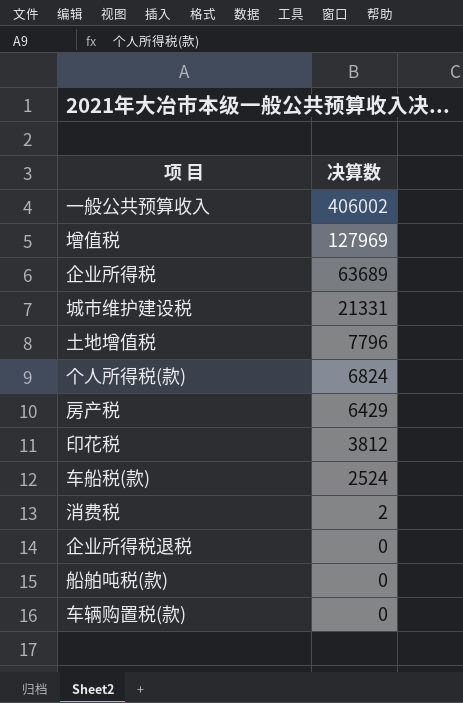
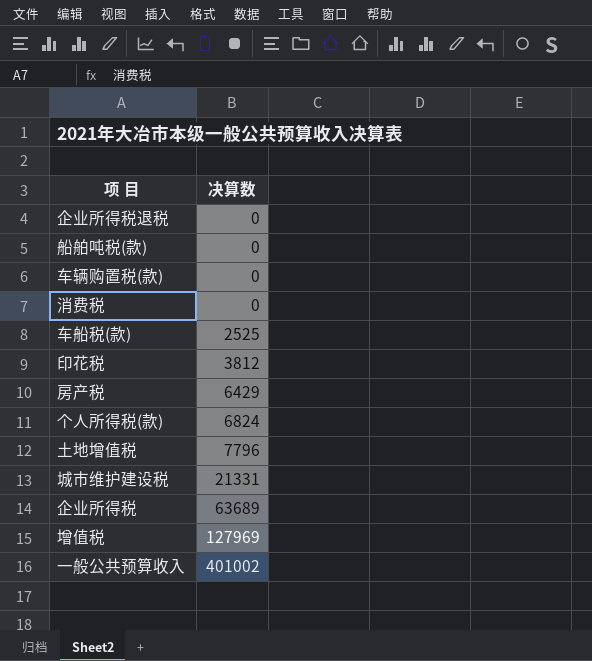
row order: 决算数 descending -> 决算数 ascending
消费税 | 决算数: 2 -> 0
车船税(款) | 决算数: 2524 -> 2525
一般公共预算收入 | 决算数: 406002 -> 401002

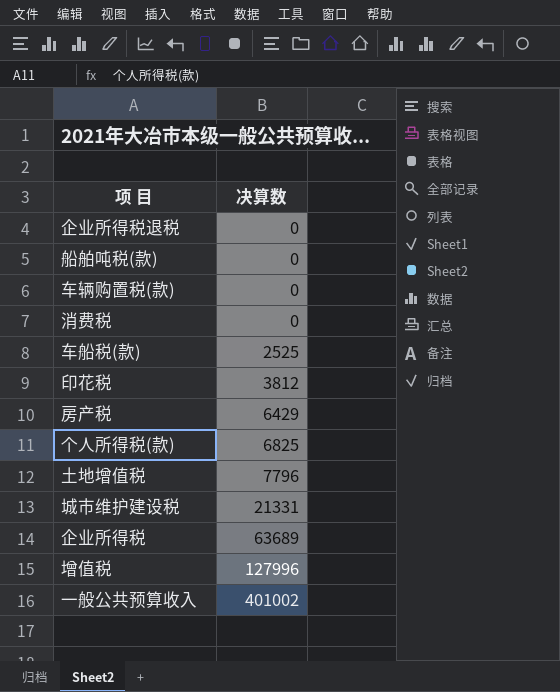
个人所得税(款) | 决算数: 6824 -> 6825
增值税 | 决算数: 127969 -> 127996

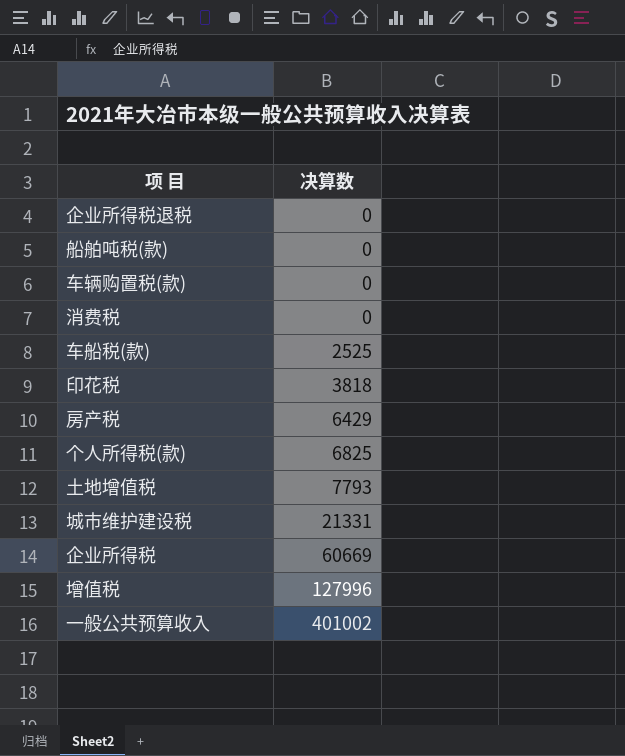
印花税 | 决算数: 3812 -> 3818
土地增值税 | 决算数: 7796 -> 7793
企业所得税 | 决算数: 63689 -> 60669

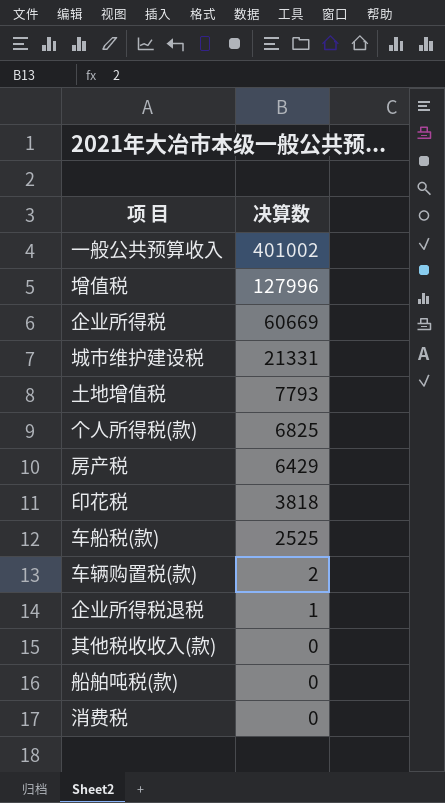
row order: 决算数 ascending -> 决算数 descending
车辆购置税(款) | 决算数: 0 -> 2
企业所得税退税 | 决算数: 0 -> 1
row 其他税收收入(款): none -> 0

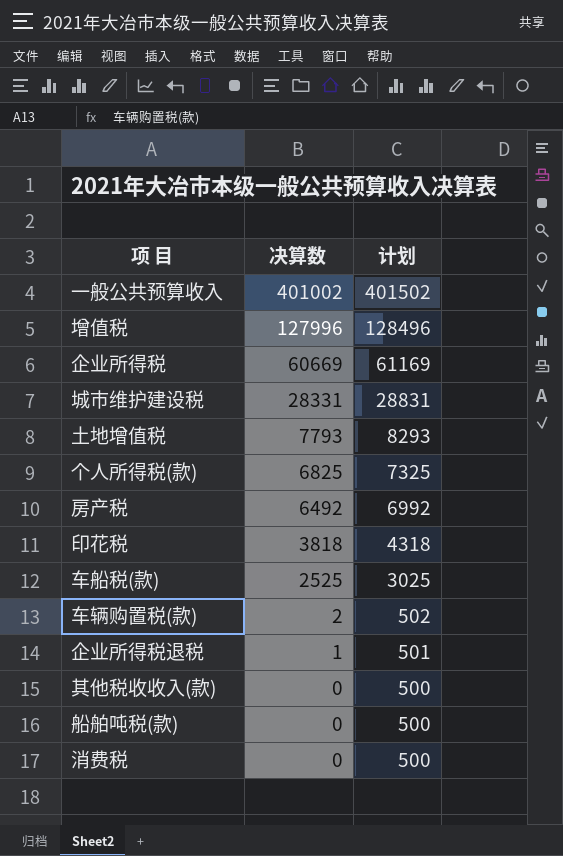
column 计划 | formula: none -> [决算数] + 500
城市维护建设税 | 决算数: 21331 -> 28331
房产税 | 决算数: 6429 -> 6492

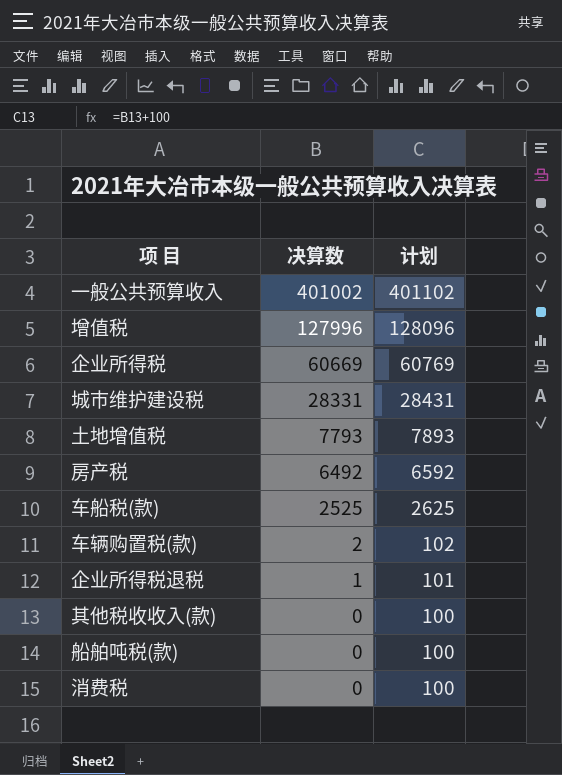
column 计划 | formula: [决算数] + 500 -> [决算数] + 100
row 个人所得税(款): 6825 | 7325 -> none
row 印花税: 3818 | 4318 -> none

